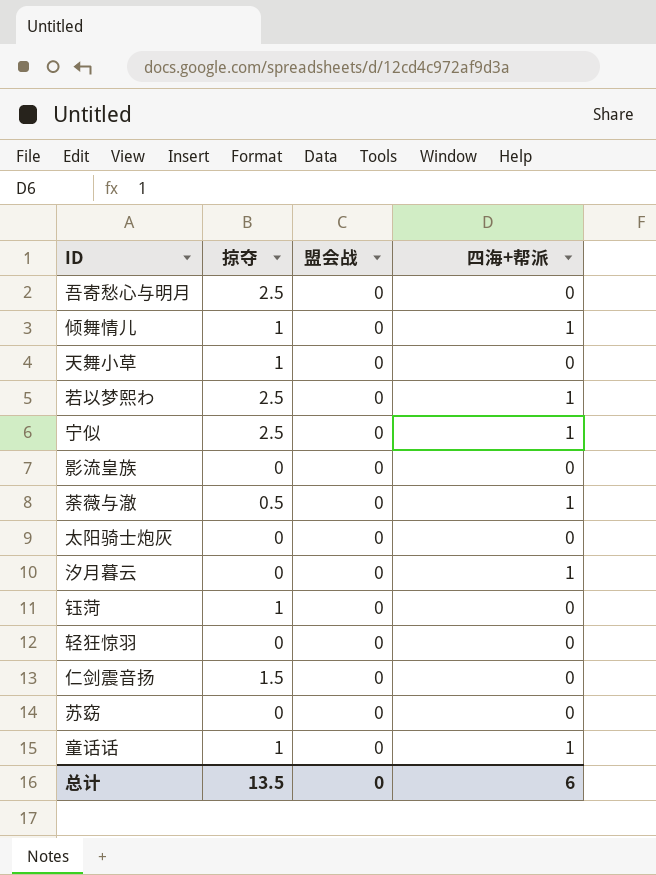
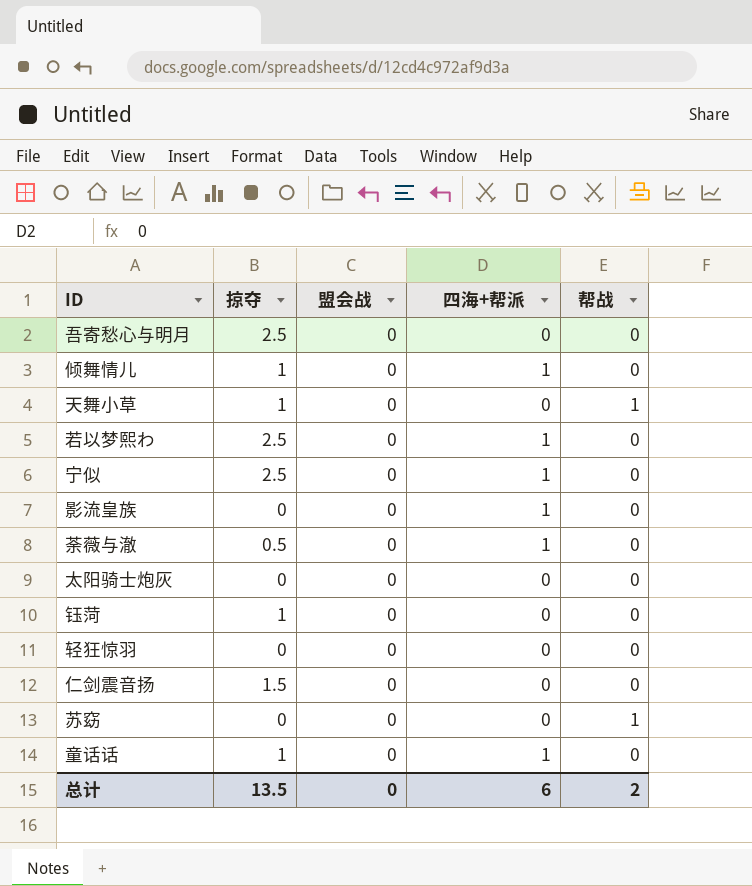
column 帮战 | position: none -> 5
row 汐月暮云: 0 | 0 | 1 -> none
影流皇族 | 四海+帮派: 0 -> 1

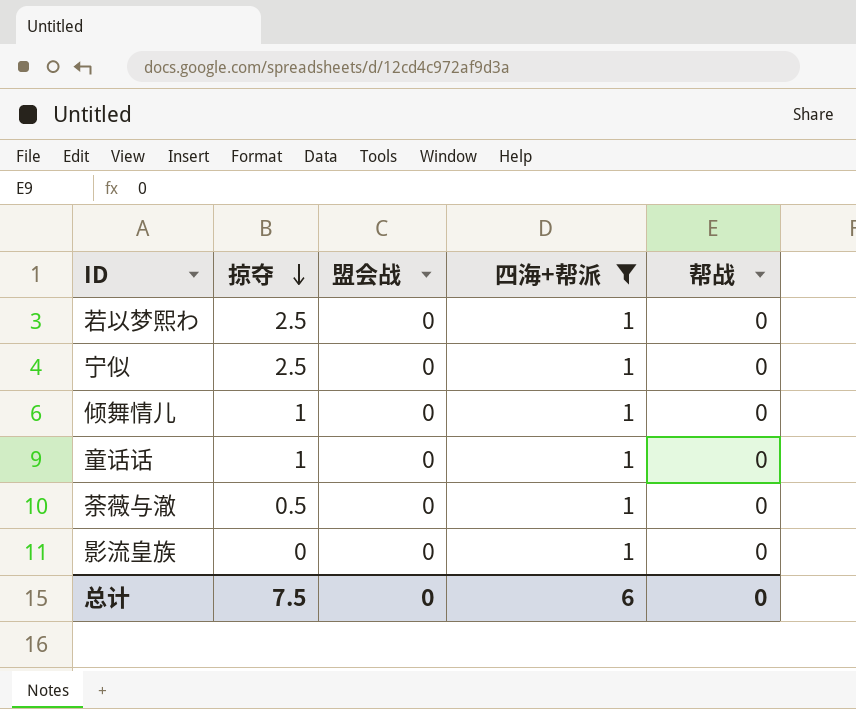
filter: none -> 四海+帮派 = 1
row order: none -> 掠夺 descending
总计 | 掠夺: 13.5 -> 7.5
总计 | 帮战: 2 -> 0

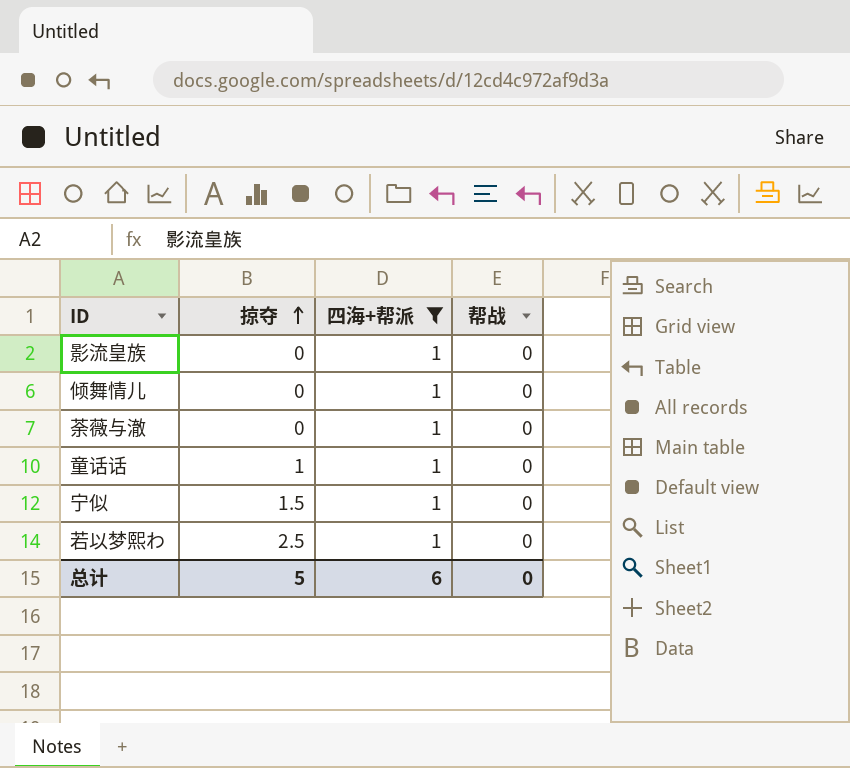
row order: 掠夺 descending -> 掠夺 ascending
column 盟会战 | position: 3 -> none
倾舞情儿 | 掠夺: 1 -> 0
荼薇与澈 | 掠夺: 0.5 -> 0
宁似 | 掠夺: 2.5 -> 1.5
总计 | 掠夺: 7.5 -> 5

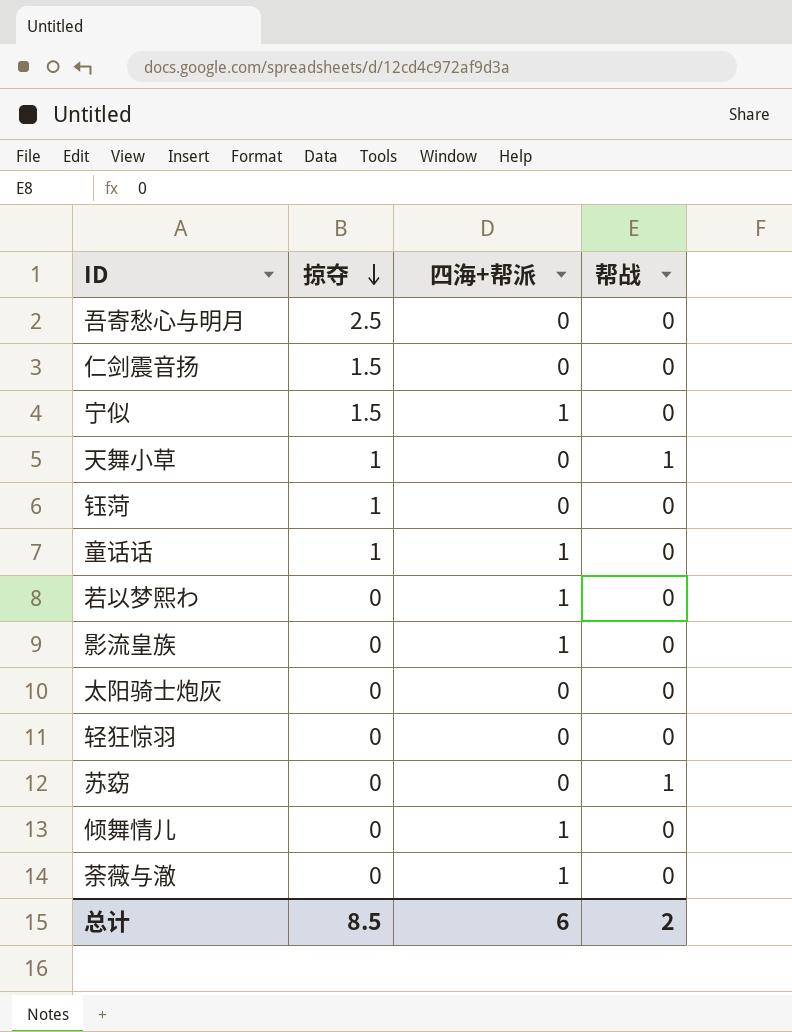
filter: 四海+帮派 = 1 -> none
row order: 掠夺 ascending -> 掠夺 descending
若以梦熙わ | 掠夺: 2.5 -> 0
总计 | 掠夺: 5 -> 8.5
总计 | 帮战: 0 -> 2

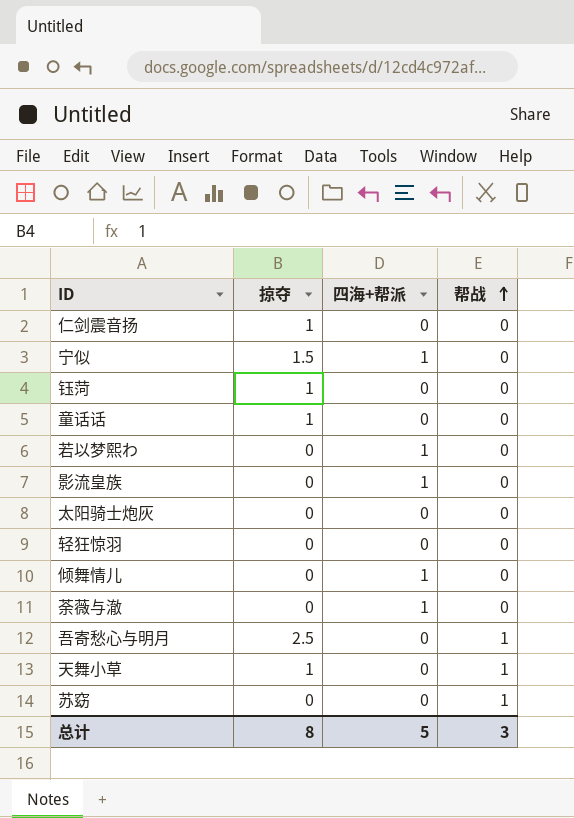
row order: 掠夺 descending -> 帮战 ascending
仁剑震音扬 | 掠夺: 1.5 -> 1
童话话 | 四海+帮派: 1 -> 0
吾寄愁心与明月 | 帮战: 0 -> 1
总计 | 掠夺: 8.5 -> 8
总计 | 四海+帮派: 6 -> 5
总计 | 帮战: 2 -> 3

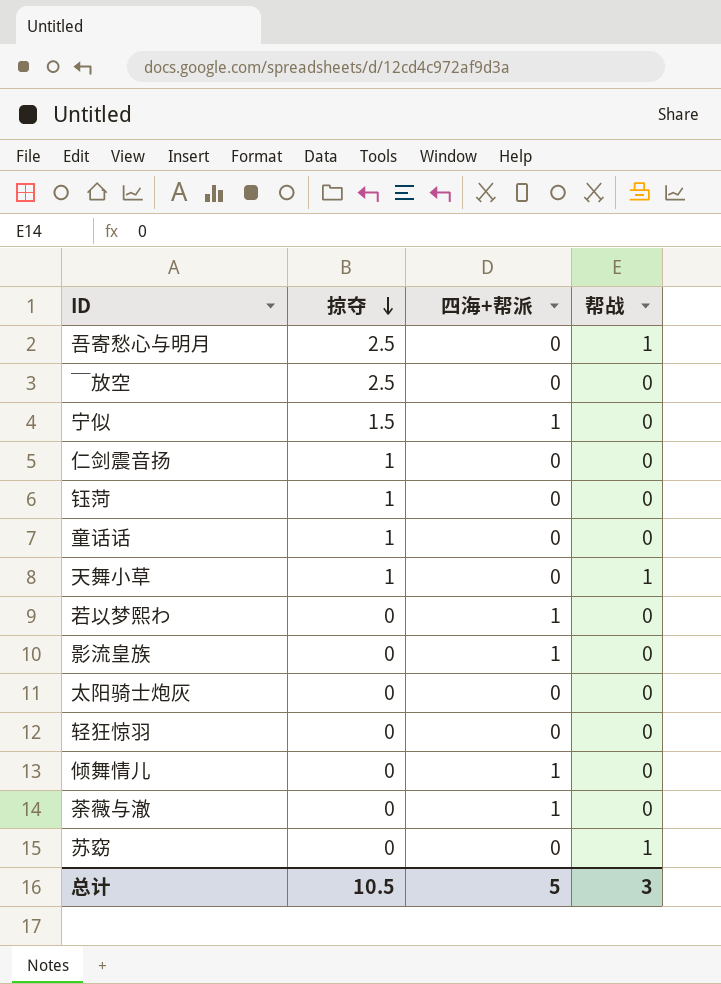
row order: 帮战 ascending -> 掠夺 descending
row ￣放空: none -> 2.5 | 0 | 0
总计 | 掠夺: 8 -> 10.5

